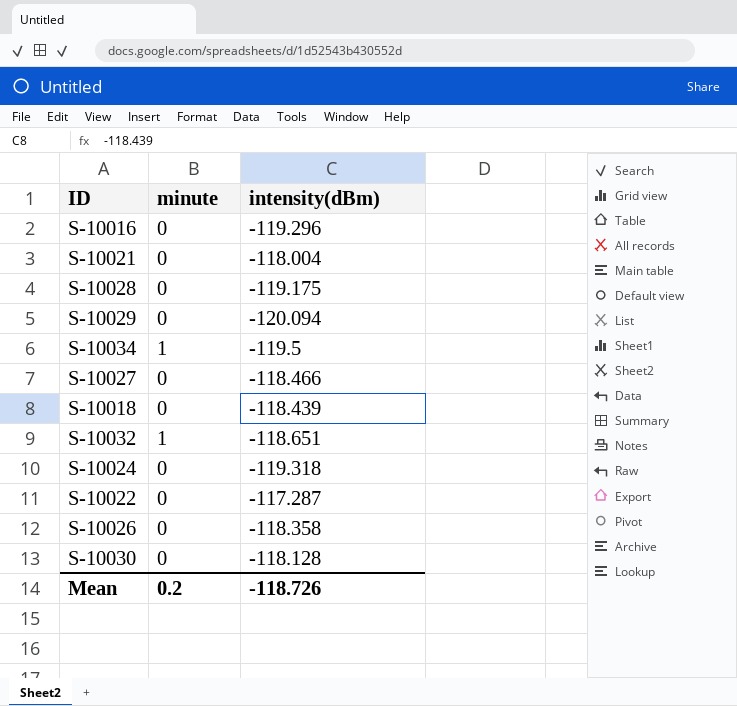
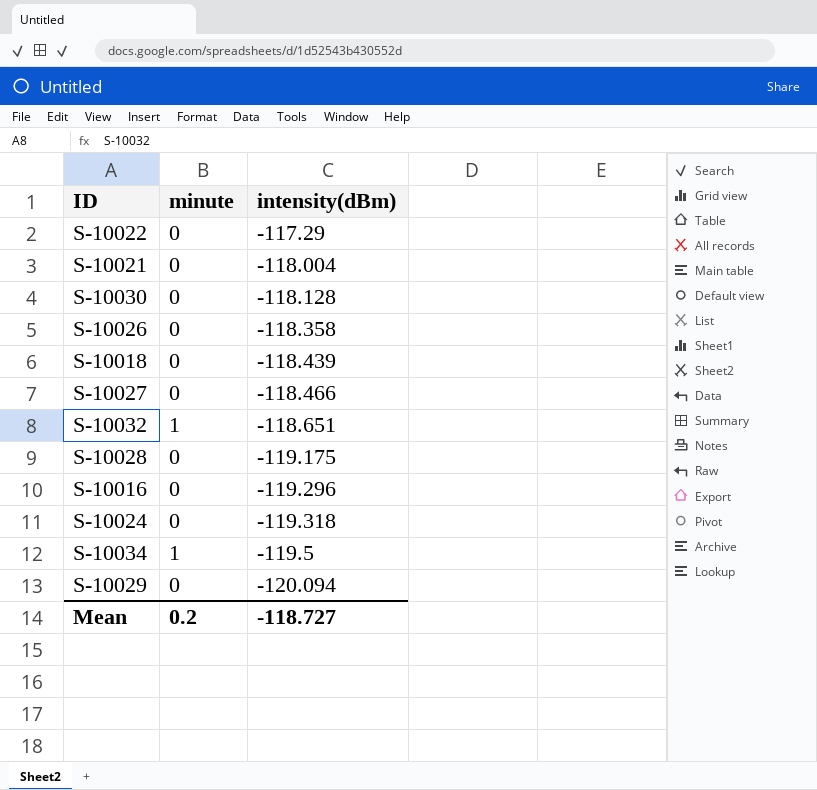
row order: none -> intensity(dBm) descending
S-10022 | intensity(dBm): -117.287 -> -117.29
Mean | intensity(dBm): -118.726 -> -118.727

